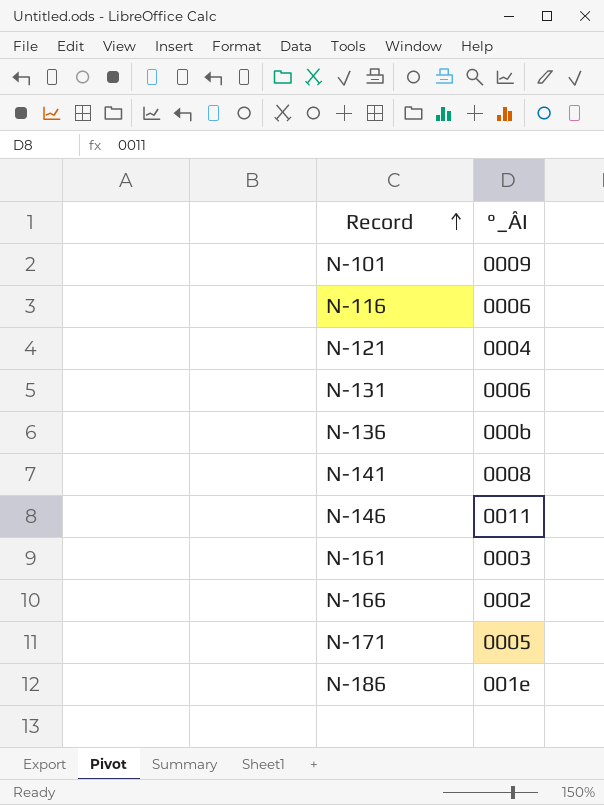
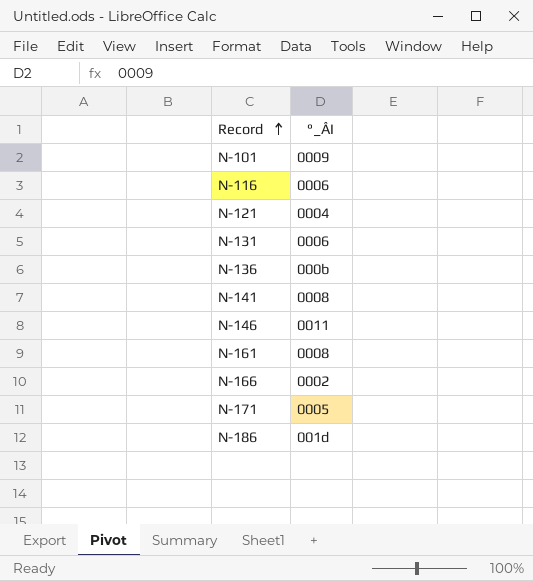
N-161 | °_ÂI: 0003 -> 0008
N-186 | °_ÂI: 001e -> 001d

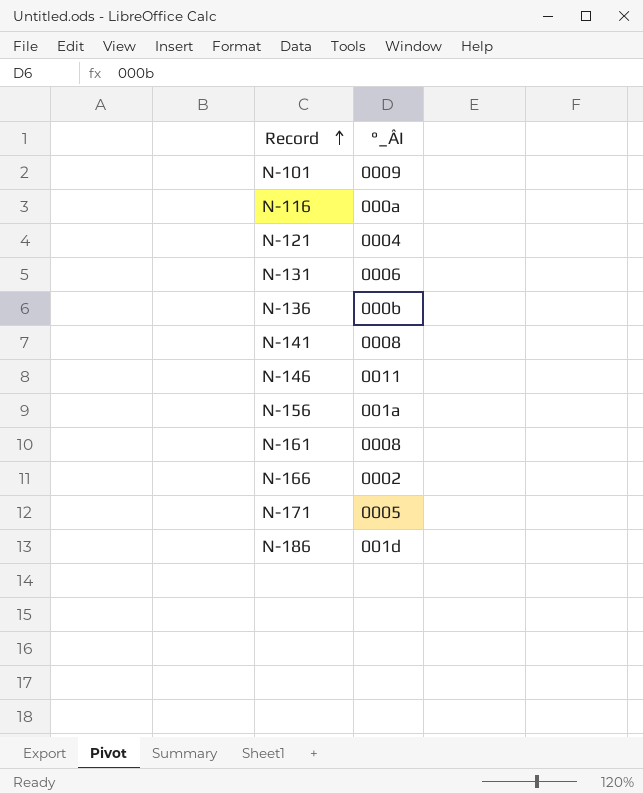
N-116 | °_ÂI: 0006 -> 000a
row N-156: none -> 001a

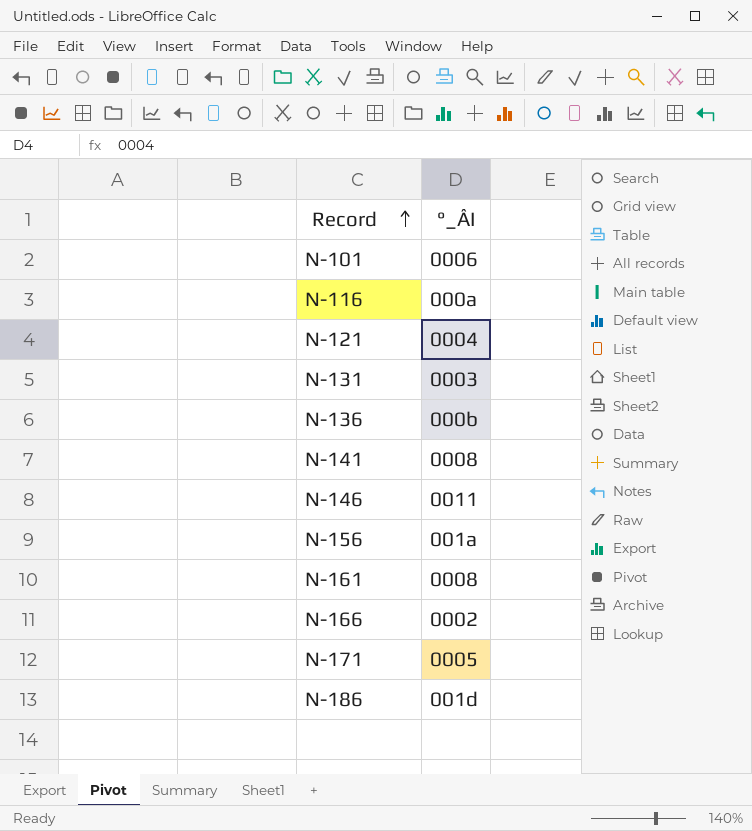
N-101 | °_ÂI: 0009 -> 0006
N-131 | °_ÂI: 0006 -> 0003

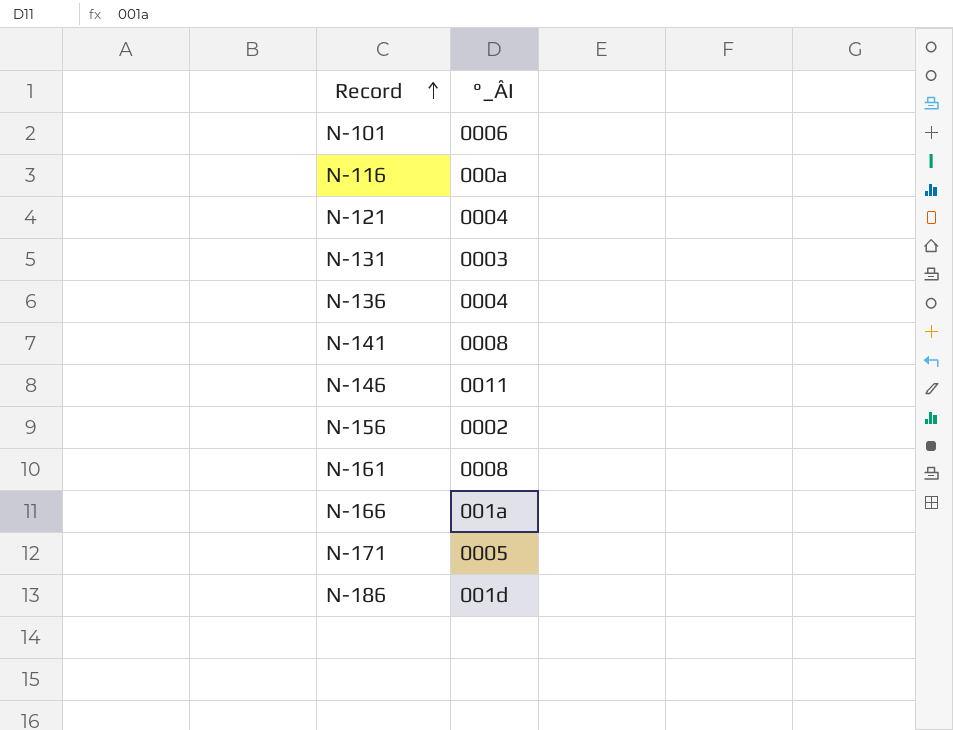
N-136 | °_ÂI: 000b -> 0004
N-156 | °_ÂI: 001a -> 0002
N-166 | °_ÂI: 0002 -> 001a

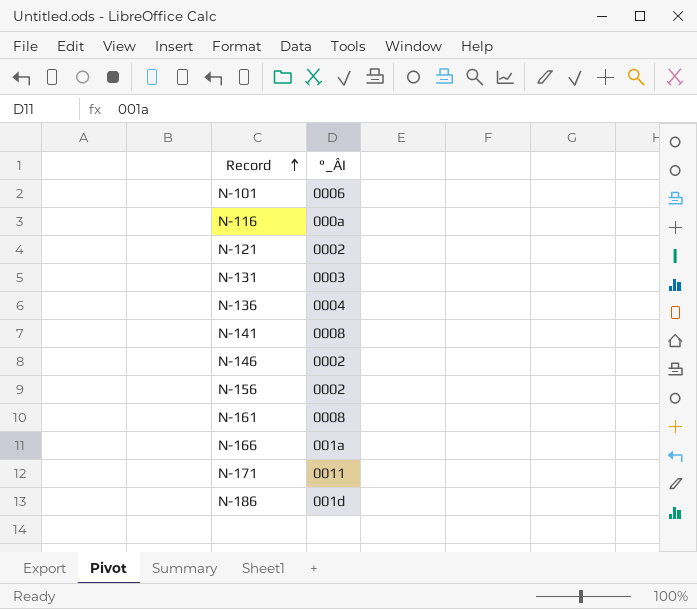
N-121 | °_ÂI: 0004 -> 0002
N-146 | °_ÂI: 0011 -> 0002
N-171 | °_ÂI: 0005 -> 0011

